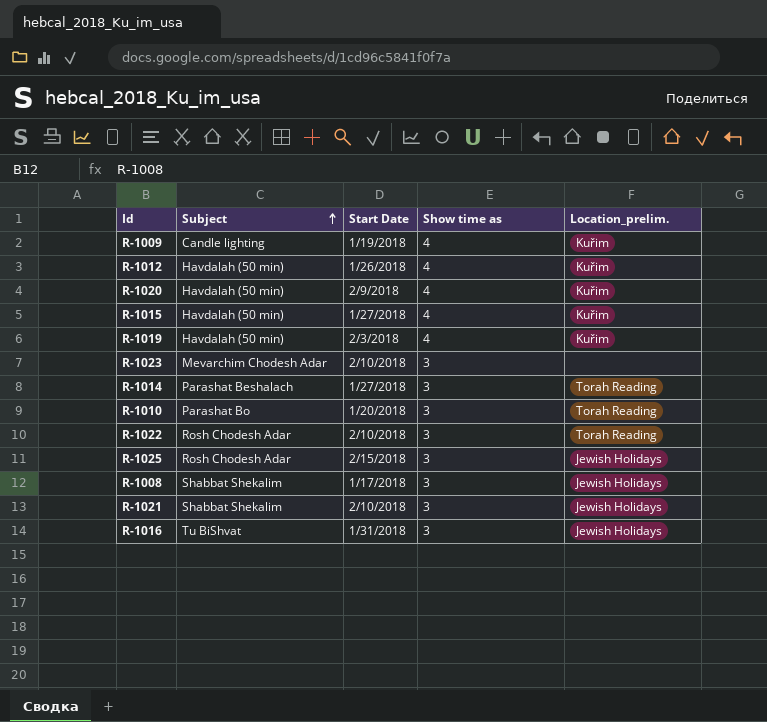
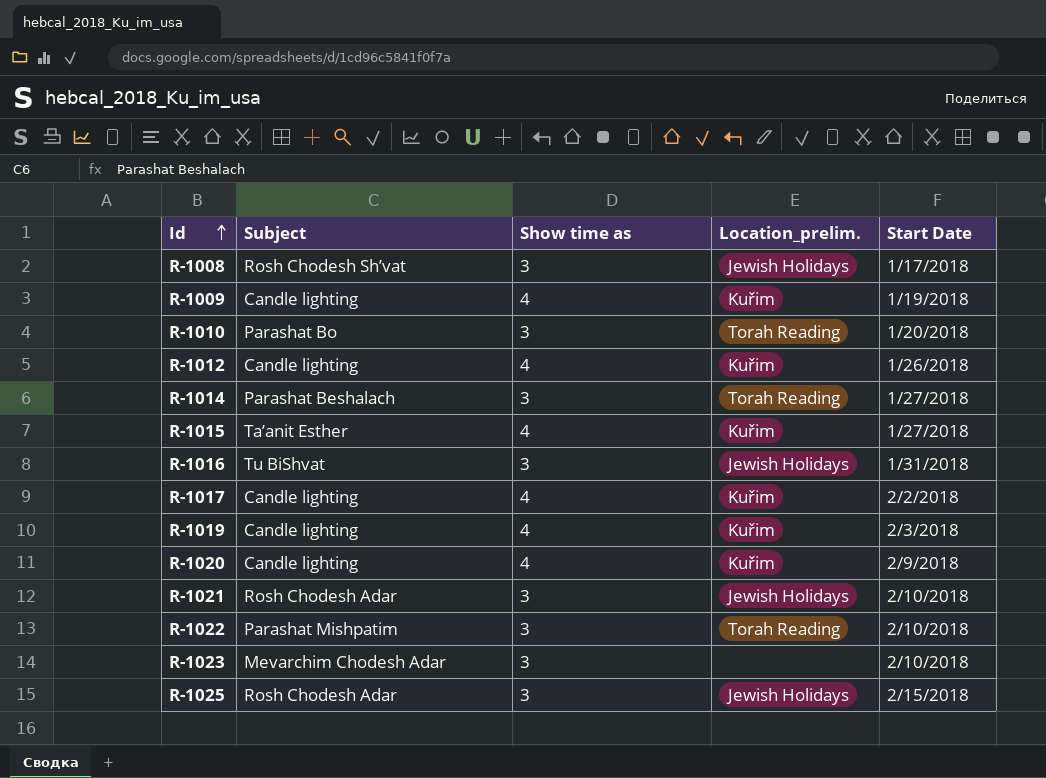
row order: Subject ascending -> Id ascending
column Start Date | position: 3 -> 5
R-1008 | Subject: Shabbat Shekalim -> Rosh Chodesh Sh’vat
R-1012 | Subject: Havdalah (50 min) -> Candle lighting
R-1015 | Subject: Havdalah (50 min) -> Ta’anit Esther
row R-1017: none -> Candle lighting | 4 | Kuřim | 2/2/2018
R-1019 | Subject: Havdalah (50 min) -> Candle lighting
R-1020 | Subject: Havdalah (50 min) -> Candle lighting
R-1021 | Subject: Shabbat Shekalim -> Rosh Chodesh Adar
R-1022 | Subject: Rosh Chodesh Adar -> Parashat Mishpatim

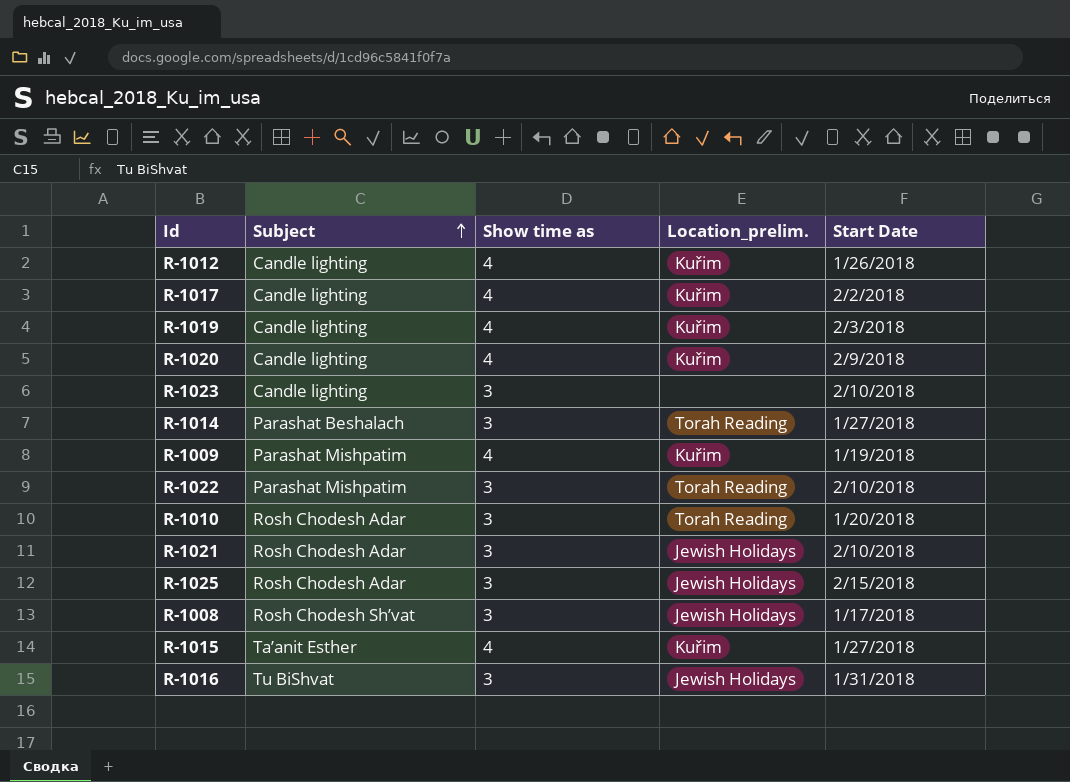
row order: Id ascending -> Subject ascending
R-1023 | Subject: Mevarchim Chodesh Adar -> Candle lighting
R-1009 | Subject: Candle lighting -> Parashat Mishpatim
R-1010 | Subject: Parashat Bo -> Rosh Chodesh Adar

